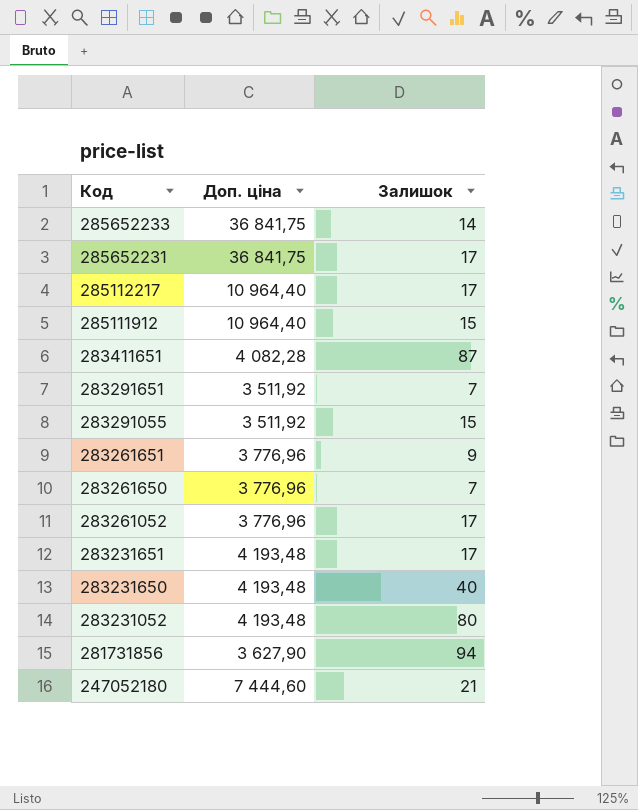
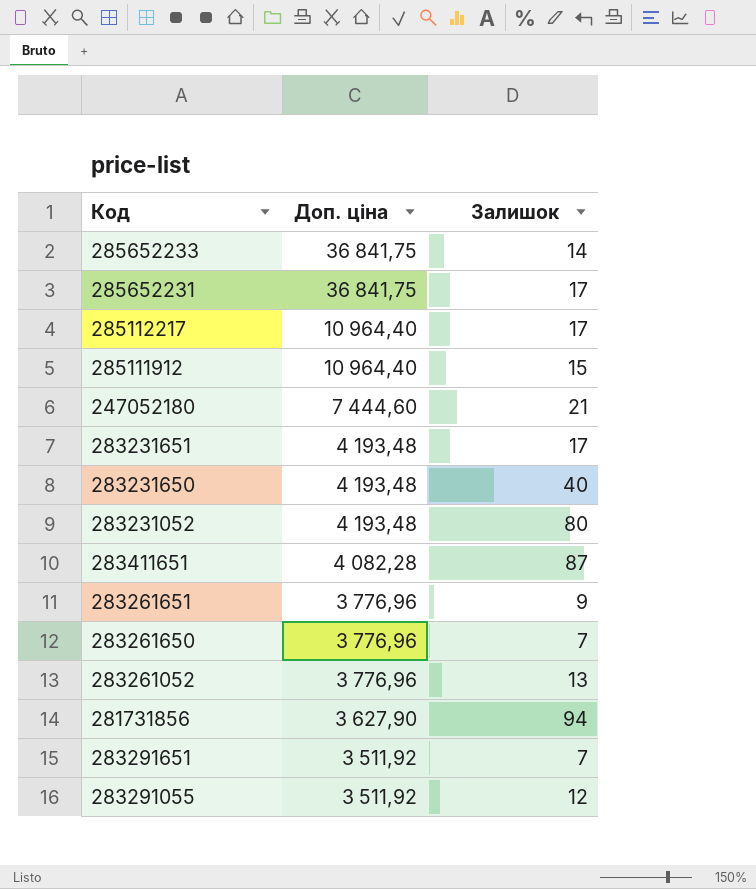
row order: Код descending -> Доп. ціна descending
283261052 | Залишок: 17 -> 13
283291055 | Залишок: 15 -> 12

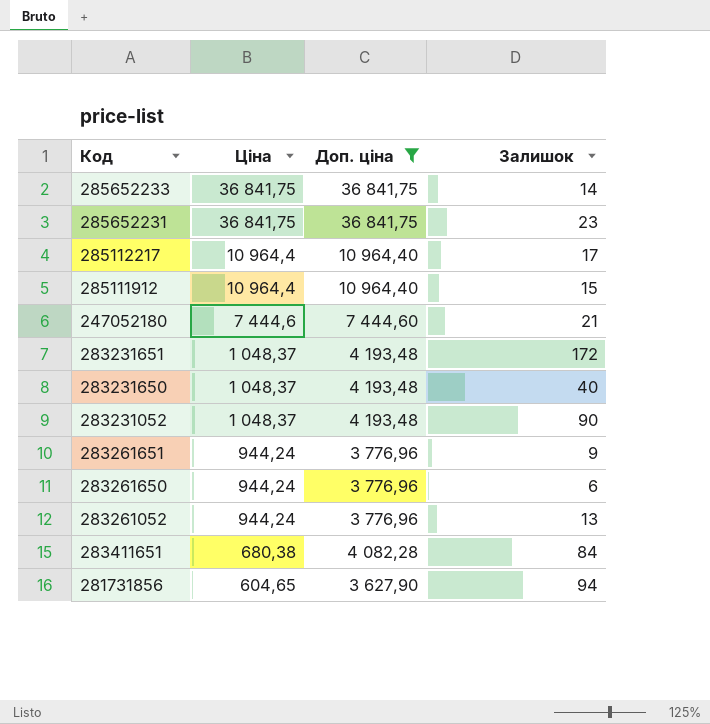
filter: none -> Доп. ціна != 3 511,92
row order: Доп. ціна descending -> Ціна descending
column Ціна | position: none -> 2
285652231 | Залишок: 17 -> 23
283231651 | Залишок: 17 -> 172
283231052 | Залишок: 80 -> 90
283261650 | Залишок: 7 -> 6
283411651 | Залишок: 87 -> 84

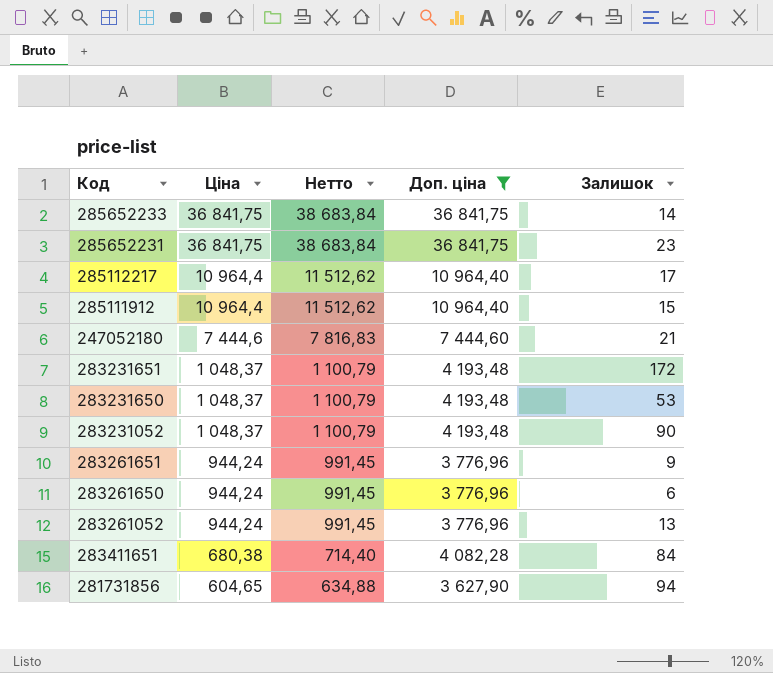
column Нетто | formula: none -> [Ціна] * 1,05
283231650 | Залишок: 40 -> 53

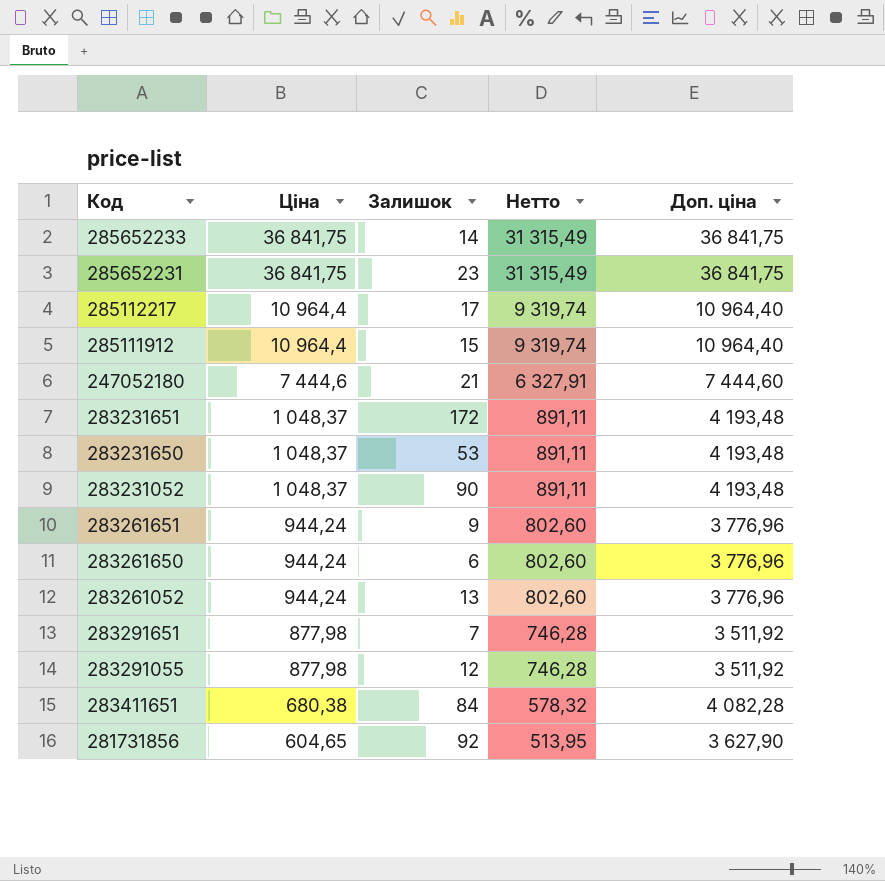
filter: Доп. ціна != 3 511,92 -> none
column Залишок | position: 5 -> 3
column Нетто | formula: [Ціна] * 1,05 -> [Ціна] * 0,85
281731856 | Залишок: 94 -> 92

